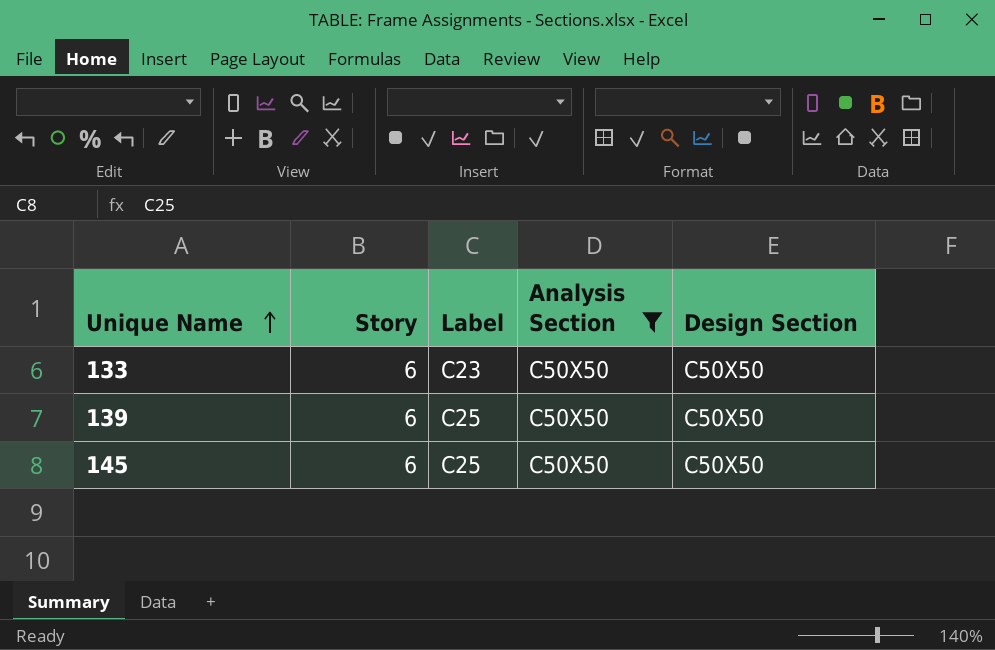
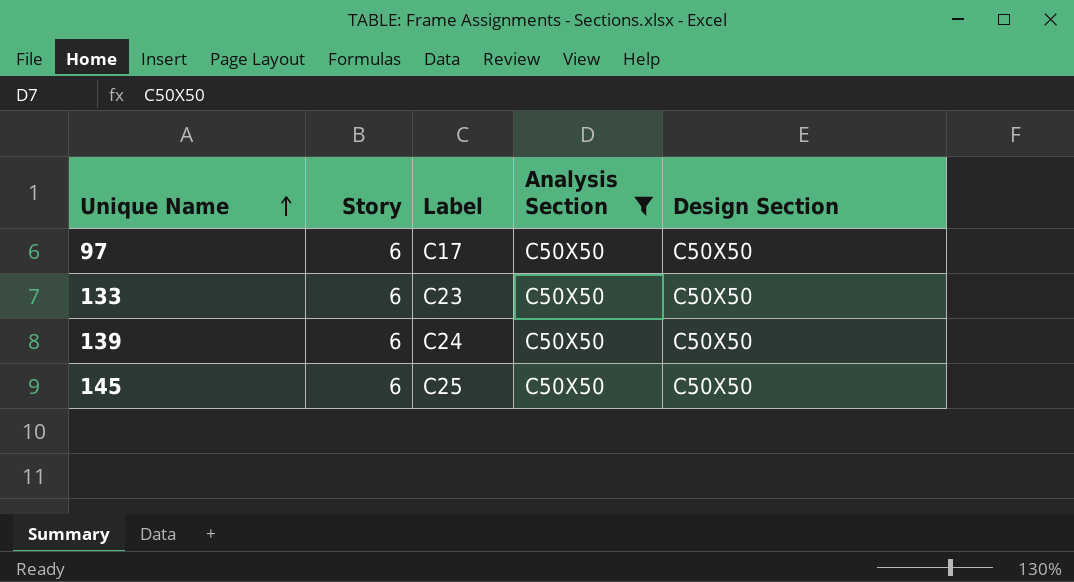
row 97: none -> 6 | C17 | C50X50 | C50X50
139 | Label: C25 -> C24

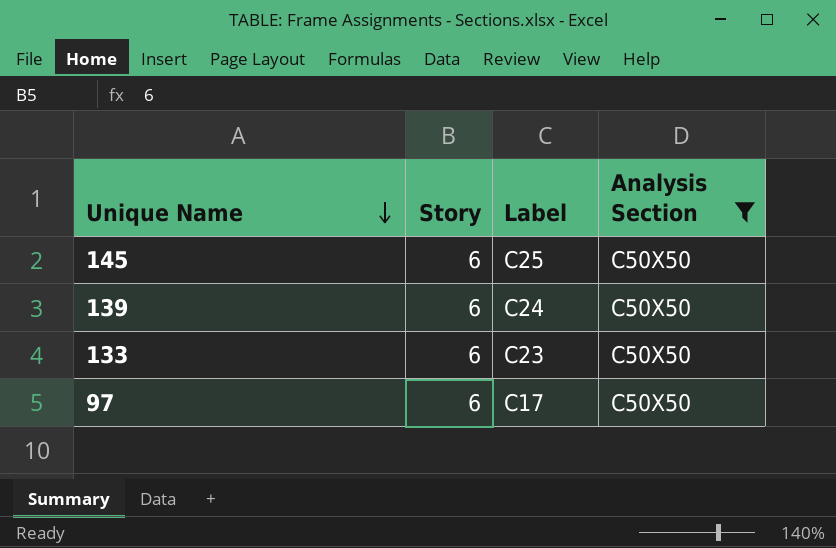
row order: Unique Name ascending -> Unique Name descending
column Design Section | position: 5 -> none

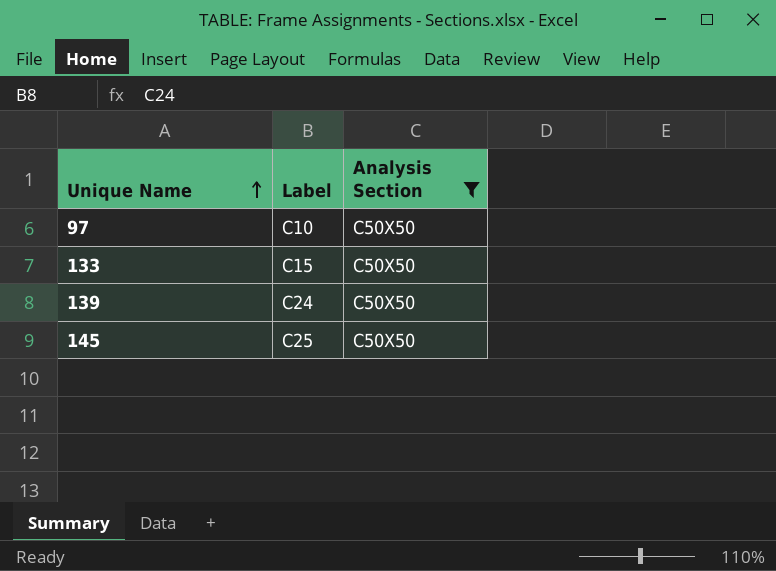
row order: Unique Name descending -> Unique Name ascending
column Story | position: 2 -> none
97 | Label: C17 -> C10
133 | Label: C23 -> C15

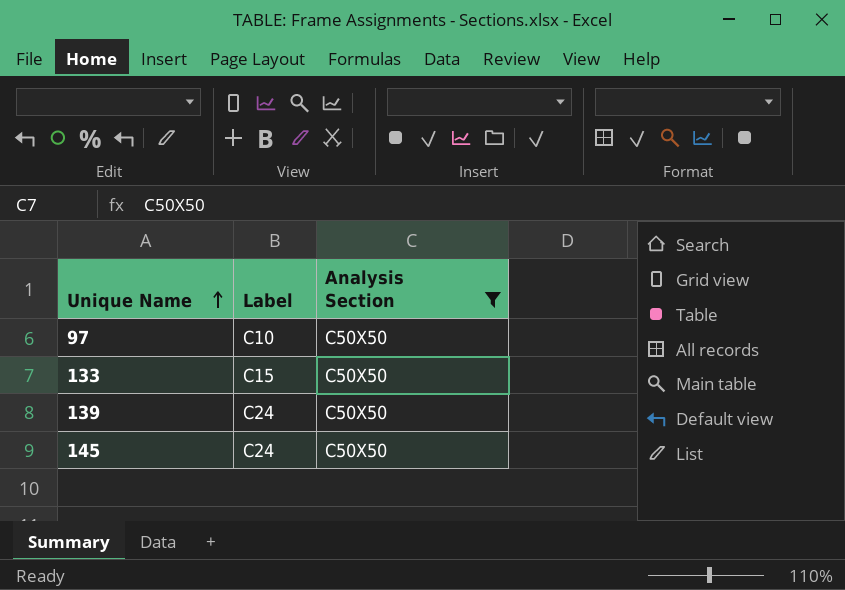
145 | Label: C25 -> C24

